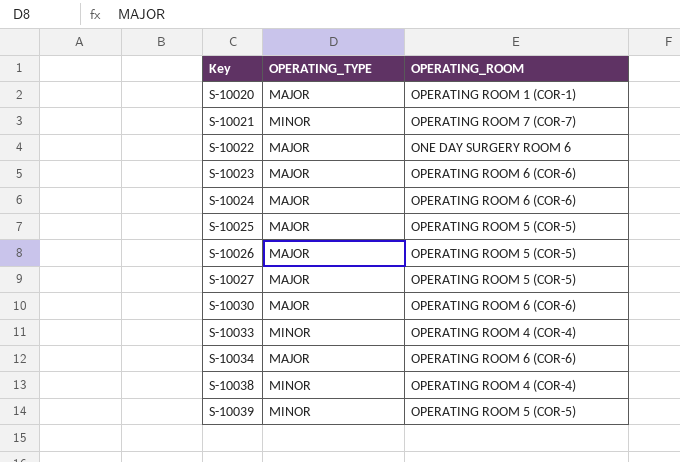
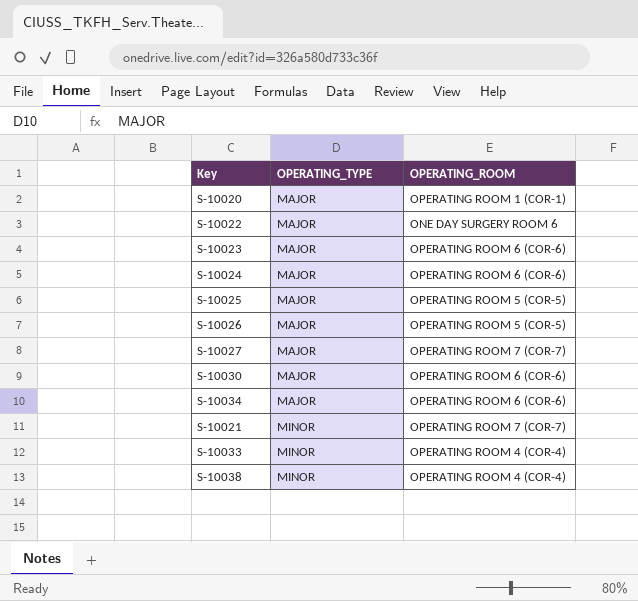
row order: Key ascending -> OPERATING_TYPE ascending
row S-10039: MINOR | OPERATING ROOM 5 (COR-5) -> none
S-10027 | OPERATING_ROOM: OPERATING ROOM 5 (COR-5) -> OPERATING ROOM 7 (COR-7)

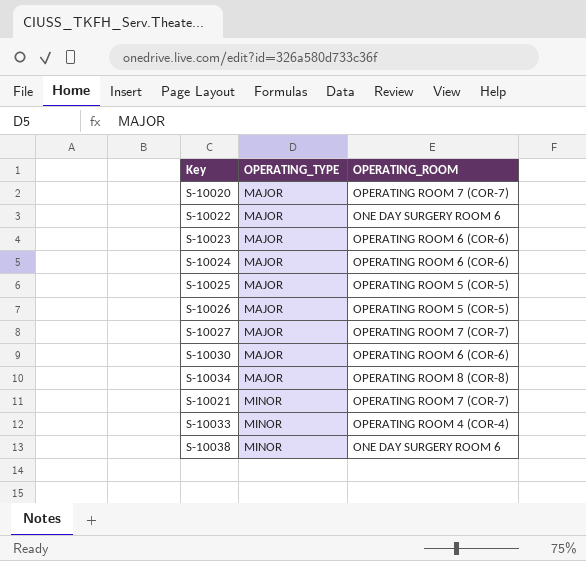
S-10020 | OPERATING_ROOM: OPERATING ROOM 1 (COR-1) -> OPERATING ROOM 7 (COR-7)
S-10034 | OPERATING_ROOM: OPERATING ROOM 6 (COR-6) -> OPERATING ROOM 8 (COR-8)
S-10038 | OPERATING_ROOM: OPERATING ROOM 4 (COR-4) -> ONE DAY SURGERY ROOM 6

